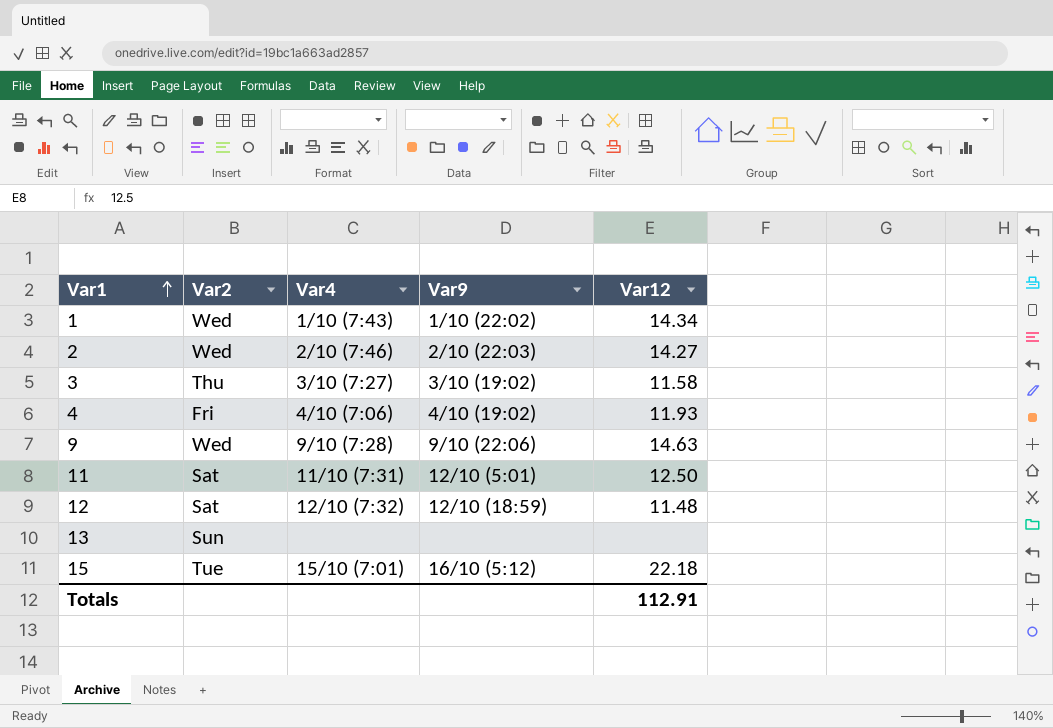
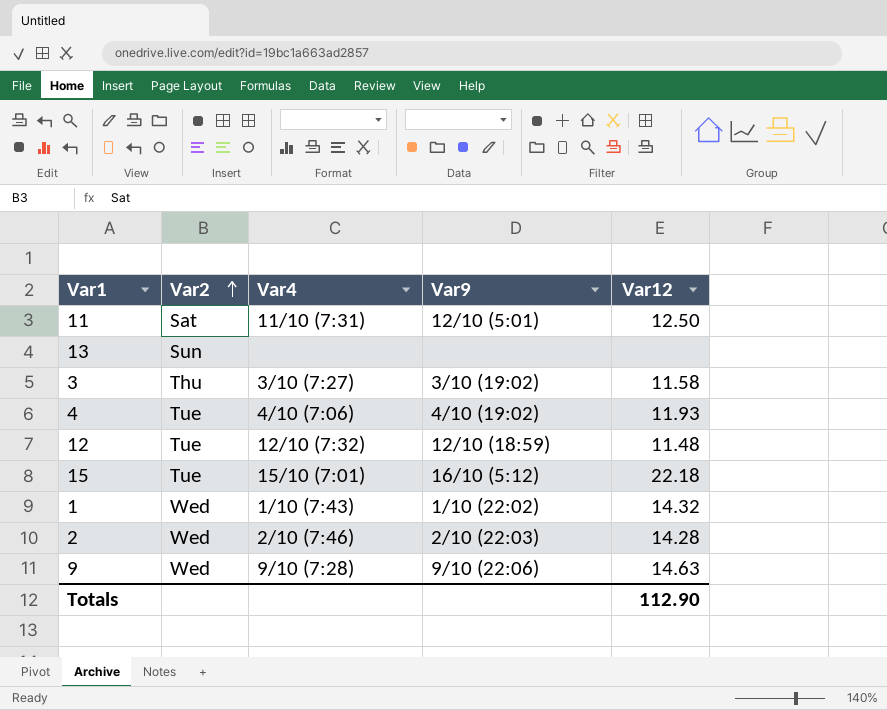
row order: Var1 ascending -> Var2 ascending
4 | Var2: Fri -> Tue
12 | Var2: Sat -> Tue
1 | Var12: 14.34 -> 14.32
2 | Var12: 14.27 -> 14.28
Totals | Var12: 112.91 -> 112.90

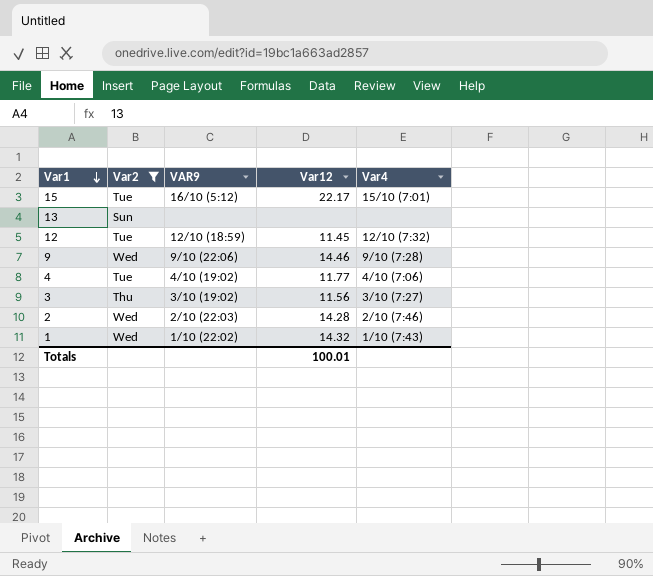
filter: none -> Var2 != Sat
row order: Var2 ascending -> Var1 descending
column name: Var9 -> VAR9
column Var4 | position: 3 -> 5
15 | Var12: 22.18 -> 22.17
12 | Var12: 11.48 -> 11.45
9 | Var12: 14.63 -> 14.46
4 | Var12: 11.93 -> 11.77
3 | Var12: 11.58 -> 11.56
Totals | Var12: 112.90 -> 100.01

